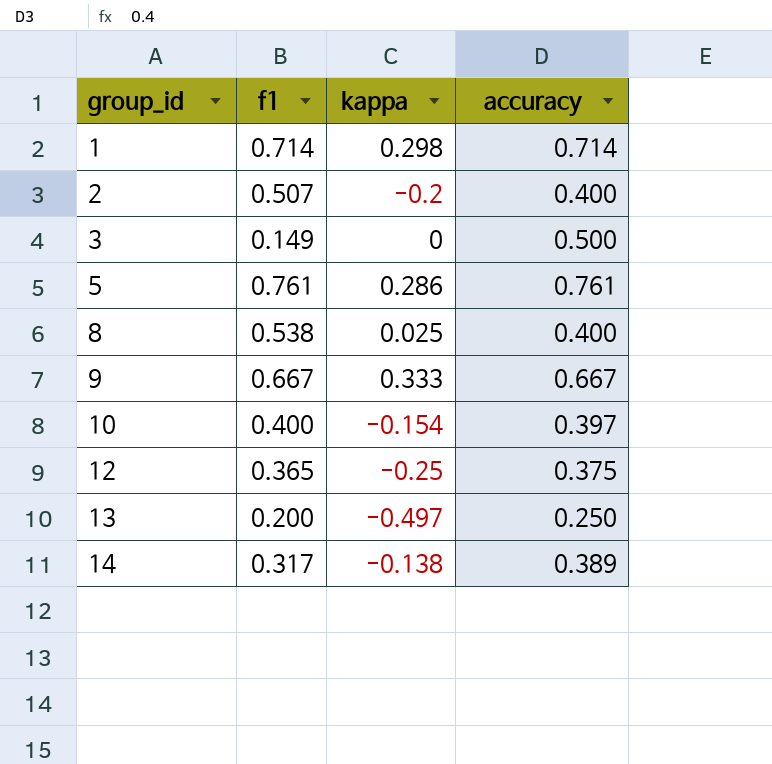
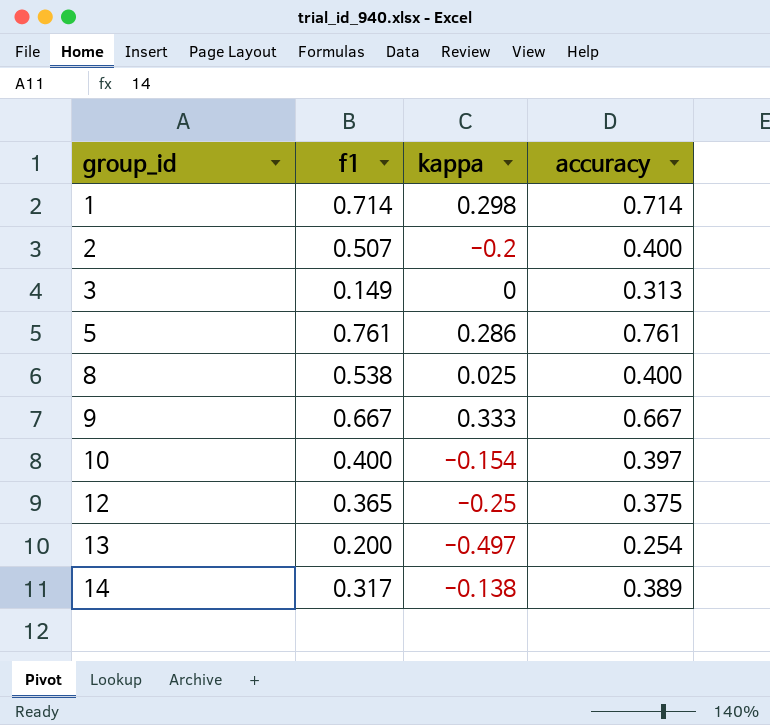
3 | accuracy: 0.500 -> 0.313
13 | accuracy: 0.250 -> 0.254

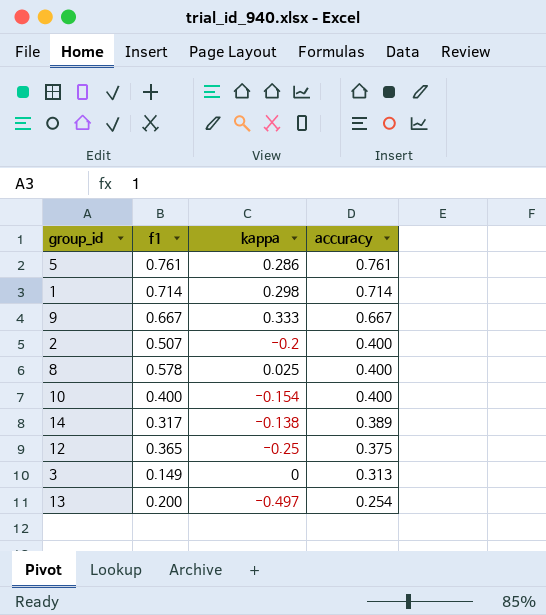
row order: group_id ascending -> accuracy descending
8 | f1: 0.538 -> 0.578
10 | accuracy: 0.397 -> 0.400

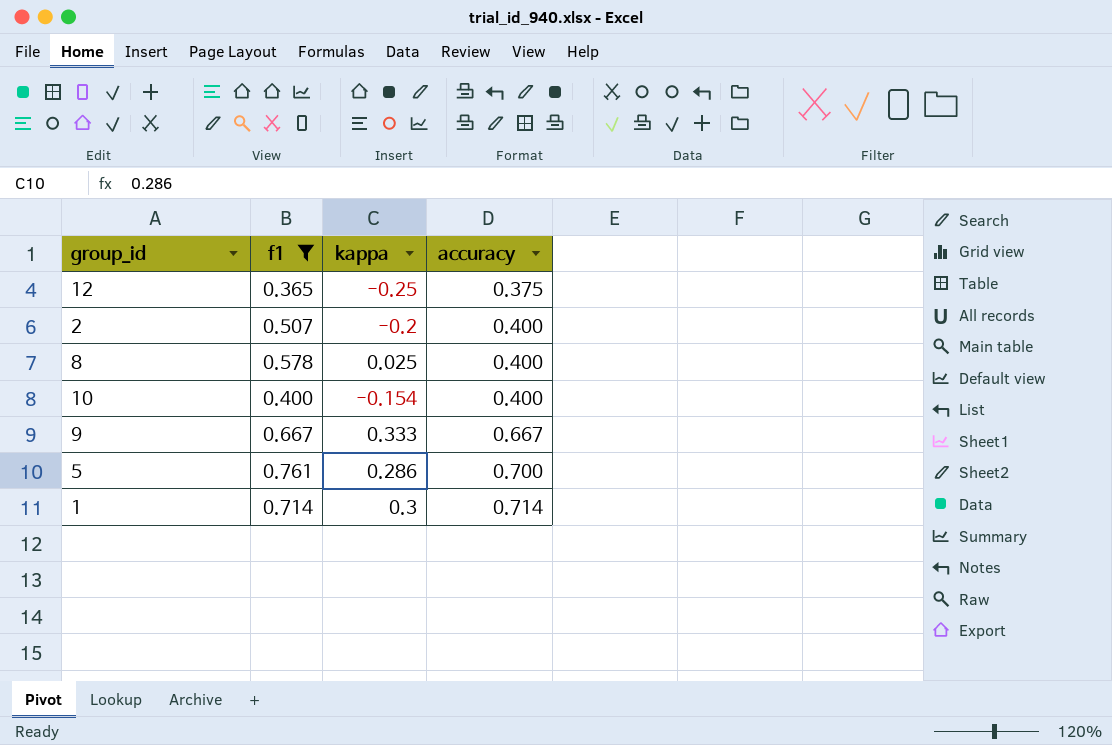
filter: none -> f1 >= 0.365
row order: accuracy descending -> accuracy ascending
5 | accuracy: 0.761 -> 0.700
1 | kappa: 0.298 -> 0.3

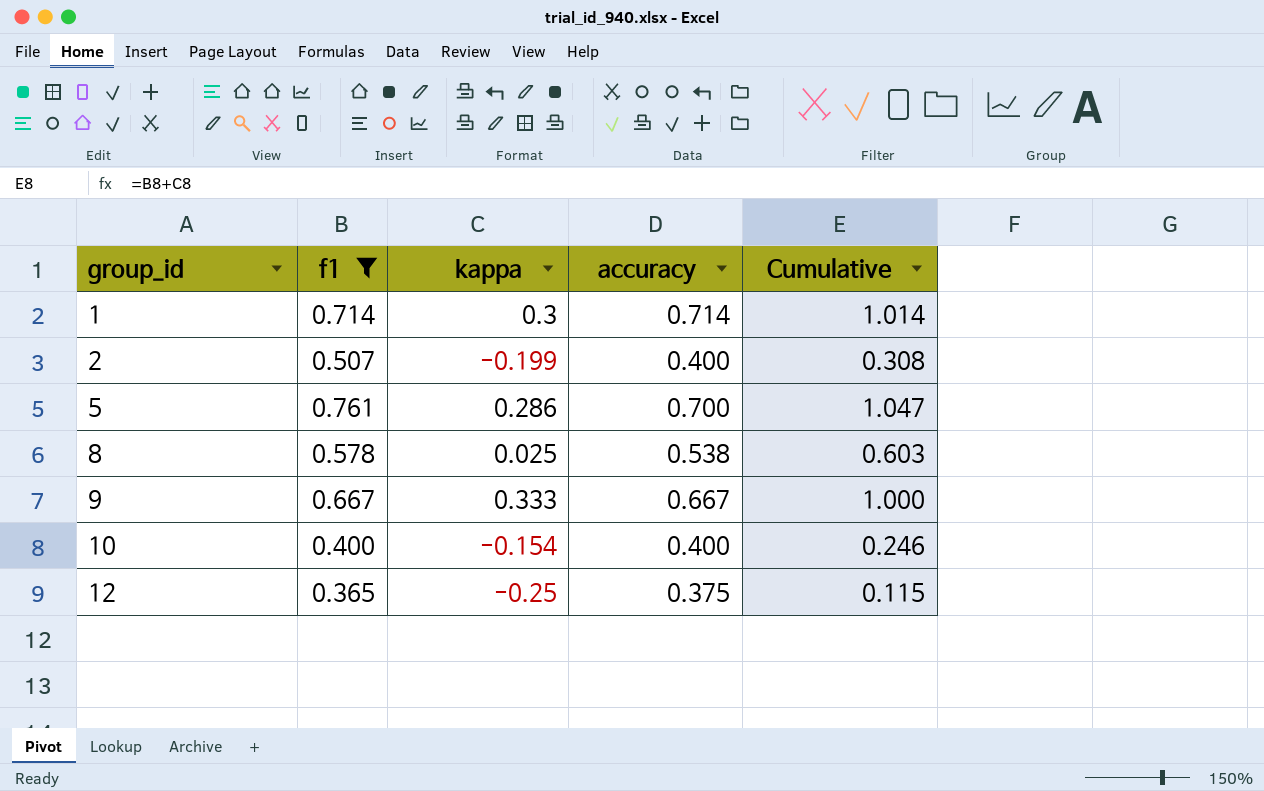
row order: accuracy ascending -> group_id ascending
column Cumulative | formula: none -> [f1] + [kappa]
2 | kappa: -0.2 -> -0.199
8 | accuracy: 0.400 -> 0.538

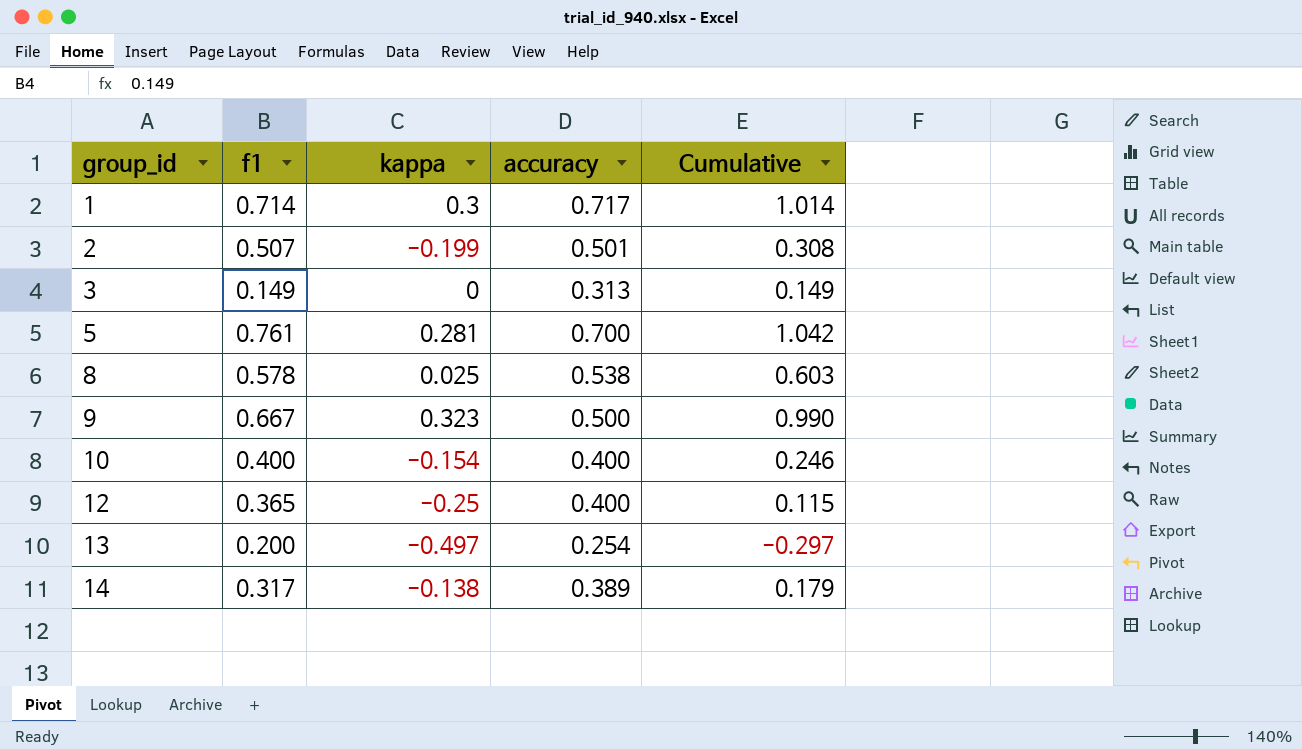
filter: f1 >= 0.365 -> none
1 | accuracy: 0.714 -> 0.717
2 | accuracy: 0.400 -> 0.501
5 | kappa: 0.286 -> 0.281
5 | Cumulative: 1.047 -> 1.042
9 | kappa: 0.333 -> 0.323
9 | accuracy: 0.667 -> 0.500
9 | Cumulative: 1.000 -> 0.990
12 | accuracy: 0.375 -> 0.400

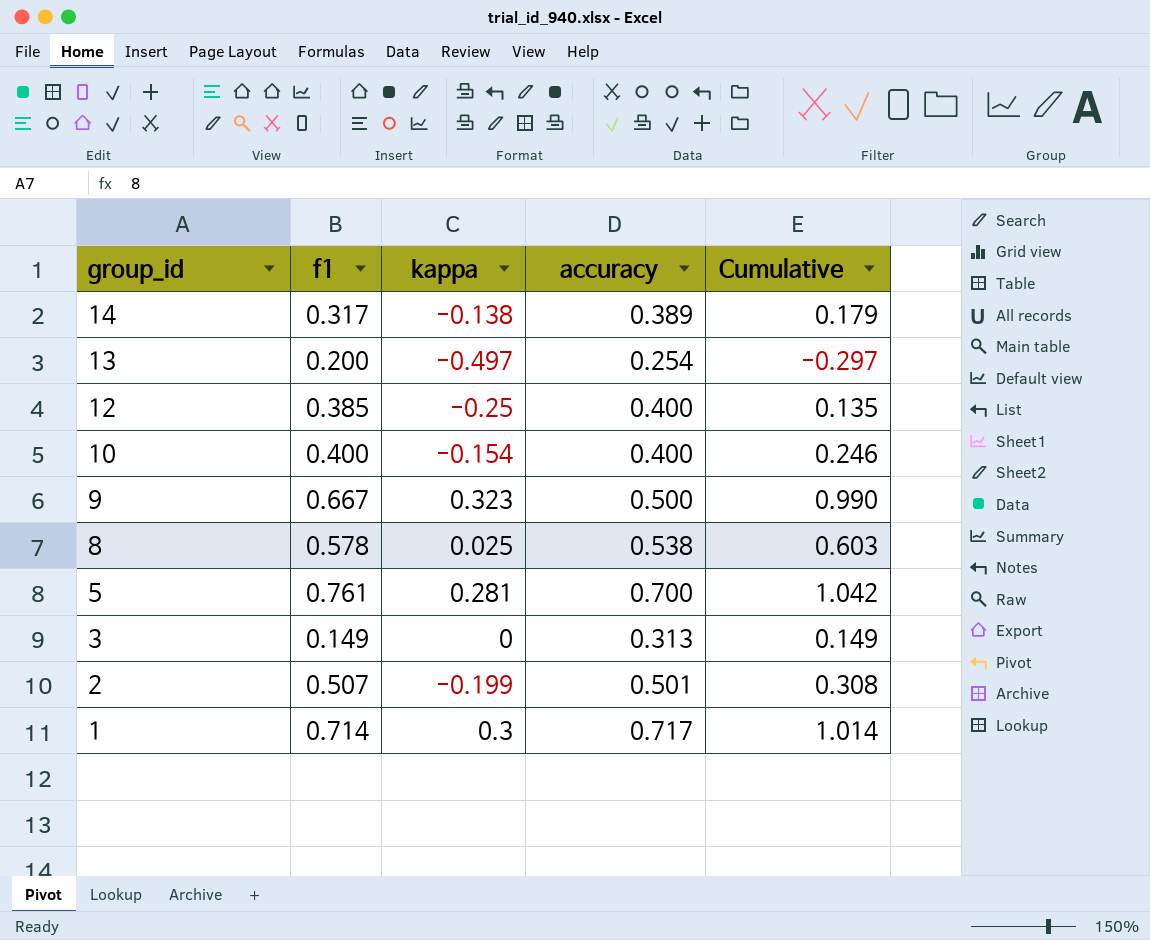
row order: group_id ascending -> group_id descending
12 | f1: 0.365 -> 0.385
12 | Cumulative: 0.115 -> 0.135

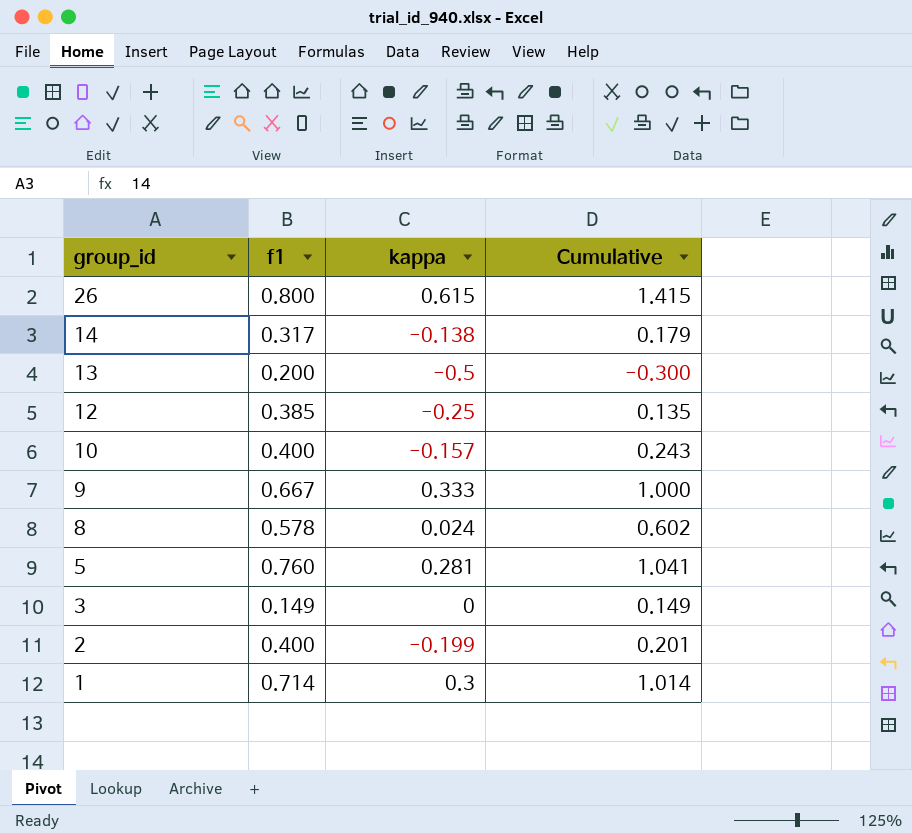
column accuracy | position: 4 -> none
row 26: none -> 0.800 | 0.615 | 1.415
13 | kappa: -0.497 -> -0.5
13 | Cumulative: -0.297 -> -0.300
10 | kappa: -0.154 -> -0.157
10 | Cumulative: 0.246 -> 0.243
9 | kappa: 0.323 -> 0.333
9 | Cumulative: 0.990 -> 1.000
8 | kappa: 0.025 -> 0.024
8 | Cumulative: 0.603 -> 0.602
5 | f1: 0.761 -> 0.760
5 | Cumulative: 1.042 -> 1.041
2 | f1: 0.507 -> 0.400
2 | Cumulative: 0.308 -> 0.201

